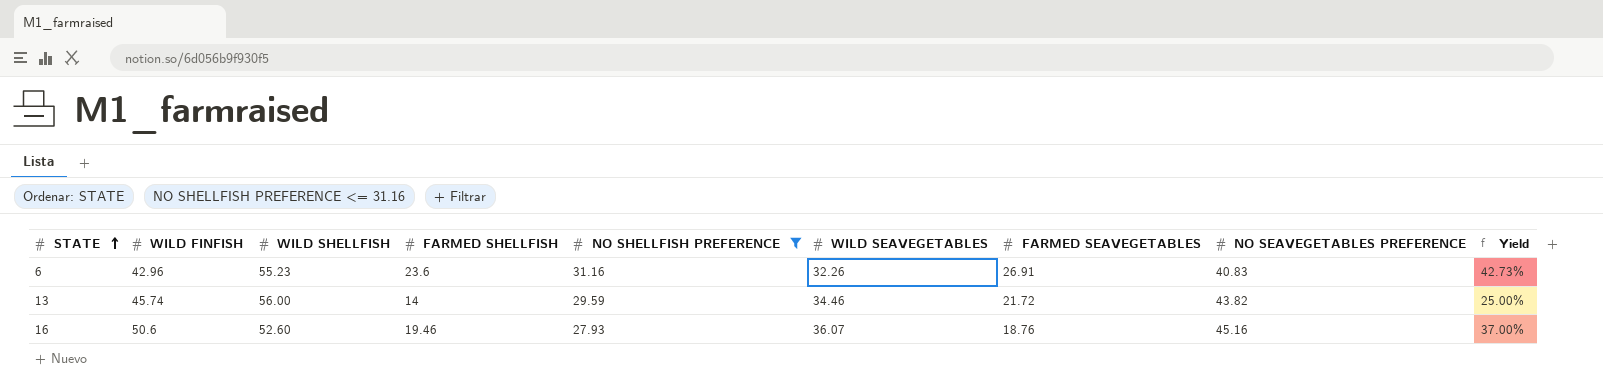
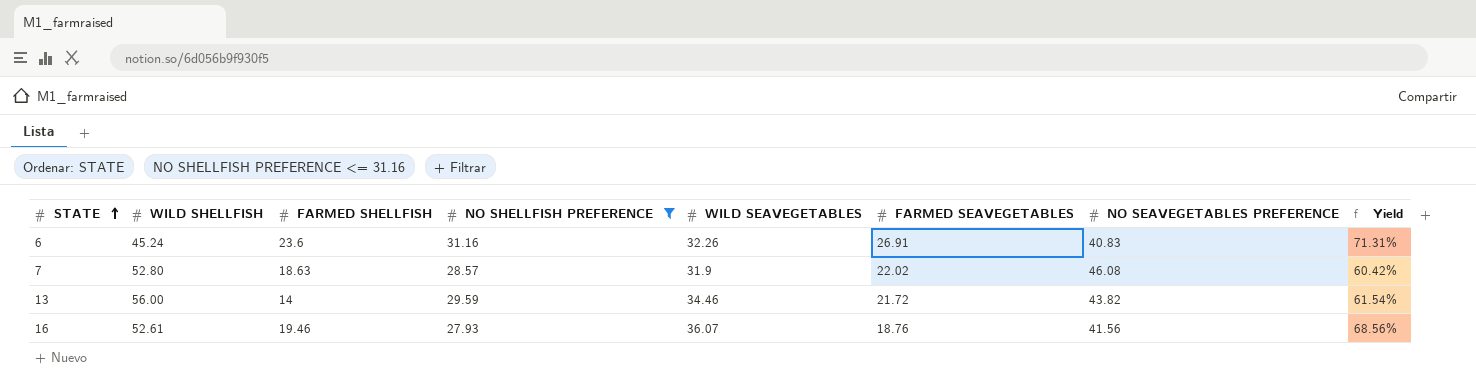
column WILD FINFISH | position: 2 -> none
column Yield | formula: [FARMED SHELLFISH] / [WILD SHELLFISH] -> [WILD SEAVEGETABLES] / [WILD SHELLFISH]
6 | WILD SHELLFISH: 55.23 -> 45.24
row 7: none -> 52.80 | 18.63 | 28.57 | 31.9 | 22.02 | 46.08 | 60.42%
16 | WILD SHELLFISH: 52.60 -> 52.61
16 | NO SEAVEGETABLES PREFERENCE: 45.16 -> 41.56

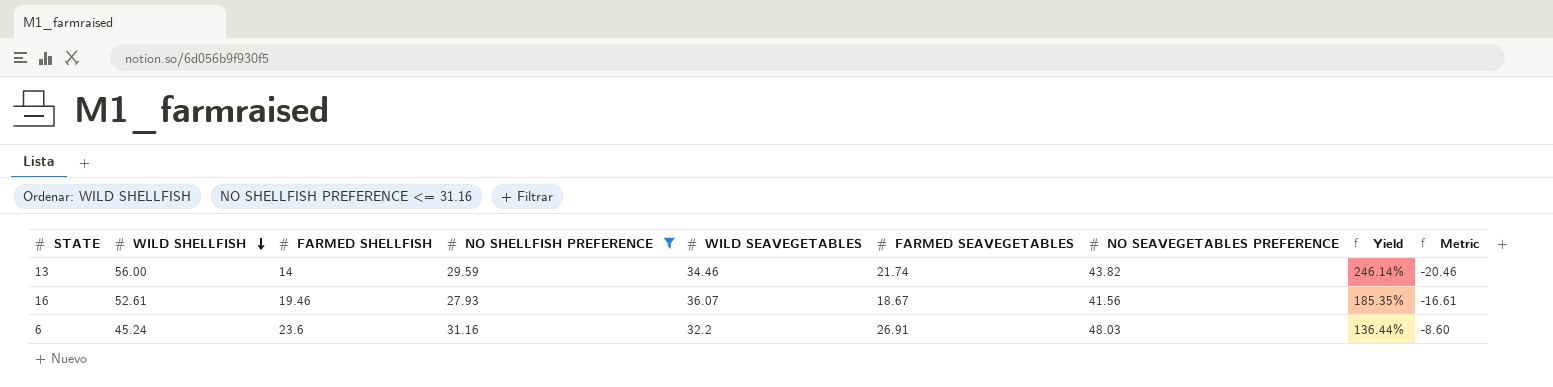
row order: STATE ascending -> WILD SHELLFISH descending
column Yield | formula: [WILD SEAVEGETABLES] / [WILD SHELLFISH] -> [WILD SEAVEGETABLES] / [FARMED SHELLFISH]
column Metric | formula: none -> [FARMED SHELLFISH] - [WILD SEAVEGETABLES]
row 7: 52.80 | 18.63 | 28.57 | 31.9 | 22.02 | 46.08 | 60.42% -> none
13 | FARMED SEAVEGETABLES: 21.72 -> 21.74
16 | FARMED SEAVEGETABLES: 18.76 -> 18.67
6 | WILD SEAVEGETABLES: 32.26 -> 32.2
6 | NO SEAVEGETABLES PREFERENCE: 40.83 -> 48.03

